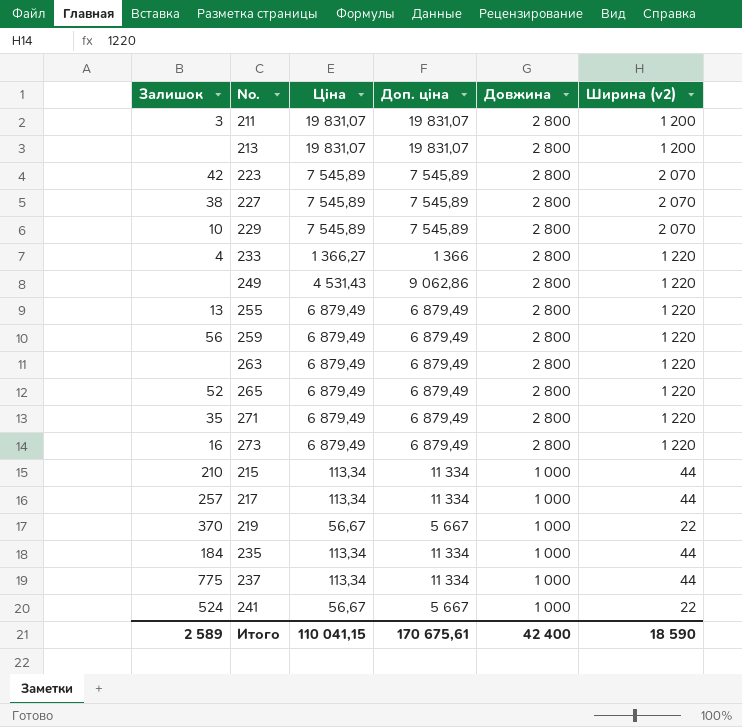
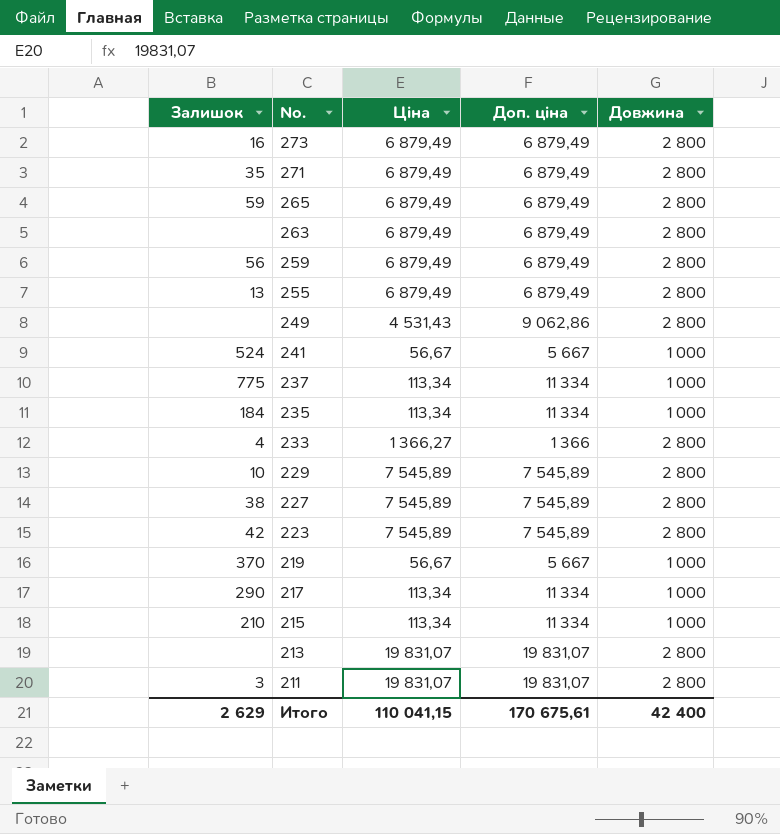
row order: Довжина descending -> No. descending
column Ширина (v2) | position: 6 -> none
265 | Залишок: 52 -> 59
217 | Залишок: 257 -> 290
Итого | Залишок: 2 589 -> 2 629

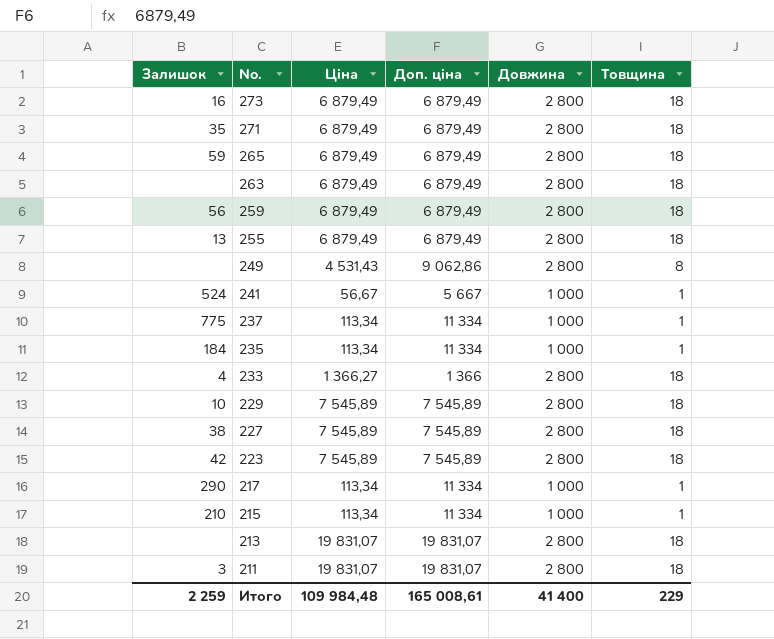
column Товщина | position: none -> 6
row 219: 370 | 56,67 | 5 667 | 1 000 -> none
Итого | Залишок: 2 629 -> 2 259
Итого | Ціна: 110 041,15 -> 109 984,48
Итого | Доп. ціна: 170 675,61 -> 165 008,61
Итого | Довжина: 42 400 -> 41 400

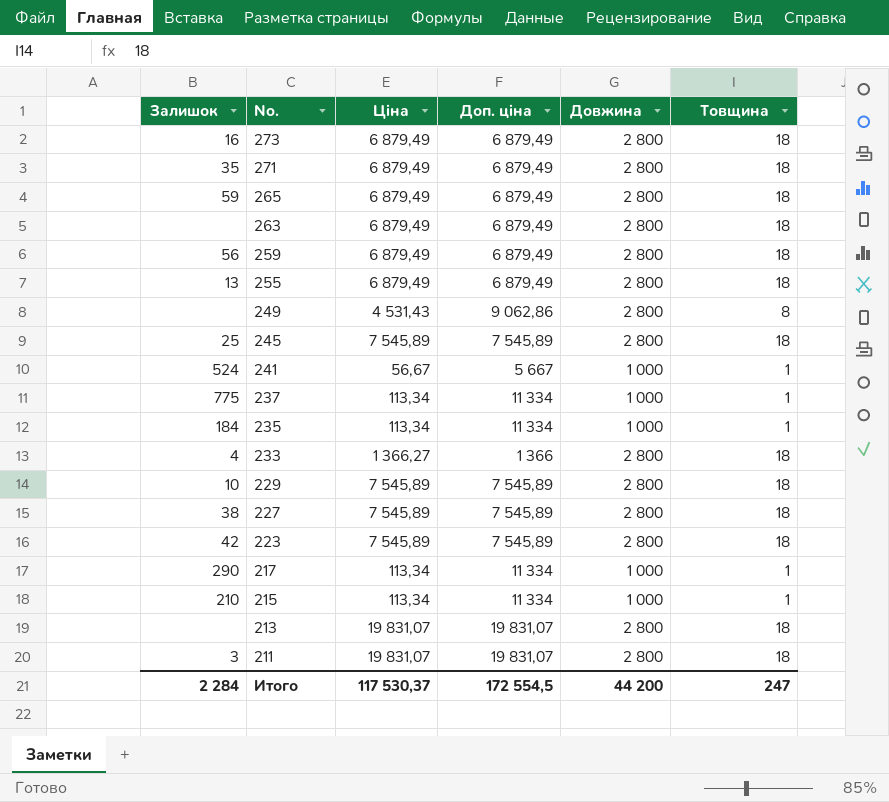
row 245: none -> 25 | 7 545,89 | 7 545,89 | 2 800 | 18
Итого | Залишок: 2 259 -> 2 284
Итого | Ціна: 109 984,48 -> 117 530,37
Итого | Доп. ціна: 165 008,61 -> 172 554,5
Итого | Довжина: 41 400 -> 44 200
Итого | Товщина: 229 -> 247

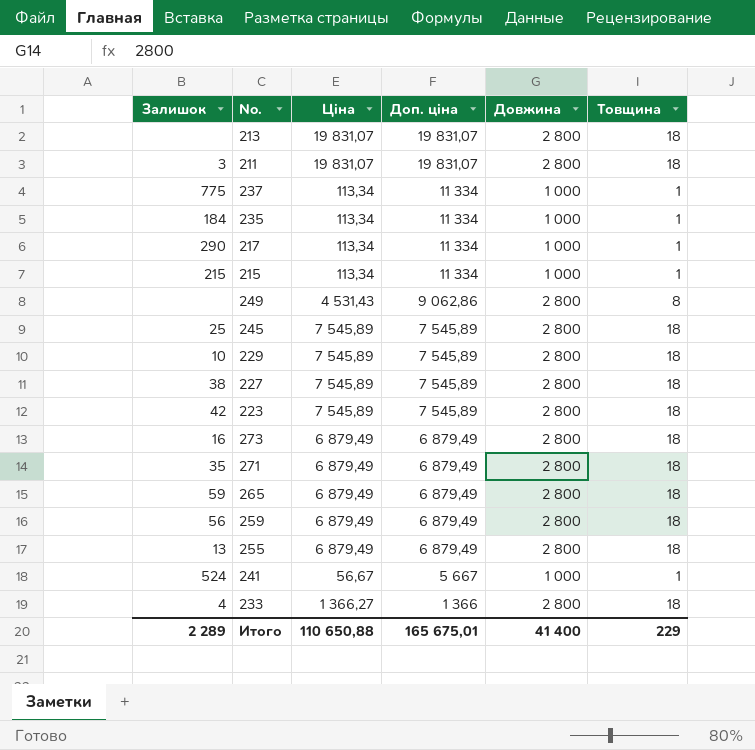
row order: No. descending -> Доп. ціна descending
row 263: none | 6 879,49 | 6 879,49 | 2 800 | 18 -> none
215 | Залишок: 210 -> 215
Итого | Залишок: 2 284 -> 2 289
Итого | Ціна: 117 530,37 -> 110 650,88
Итого | Доп. ціна: 172 554,5 -> 165 675,01
Итого | Довжина: 44 200 -> 41 400
Итого | Товщина: 247 -> 229

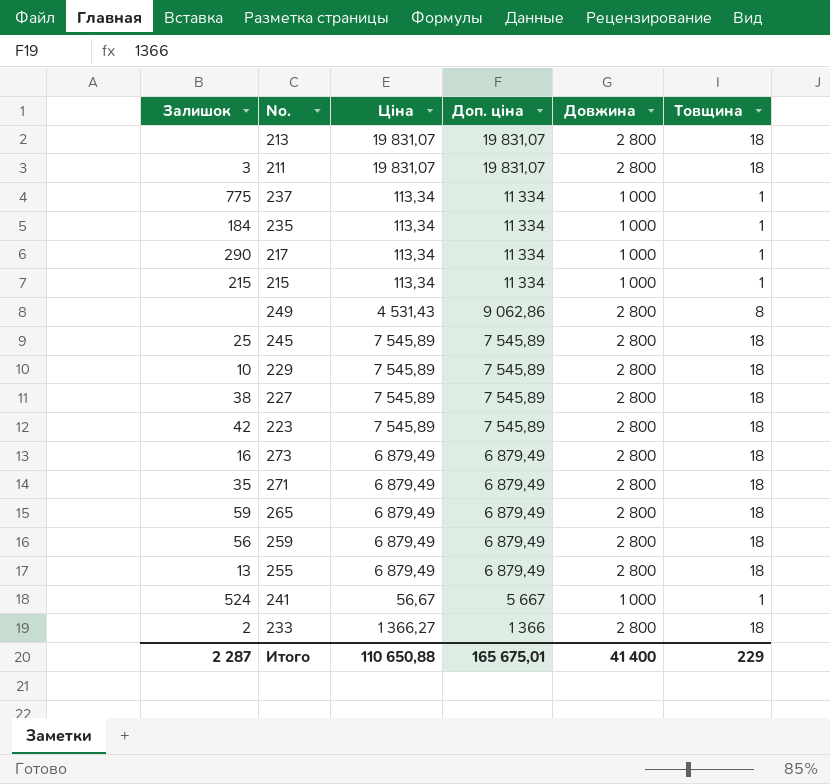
233 | Залишок: 4 -> 2
Итого | Залишок: 2 289 -> 2 287

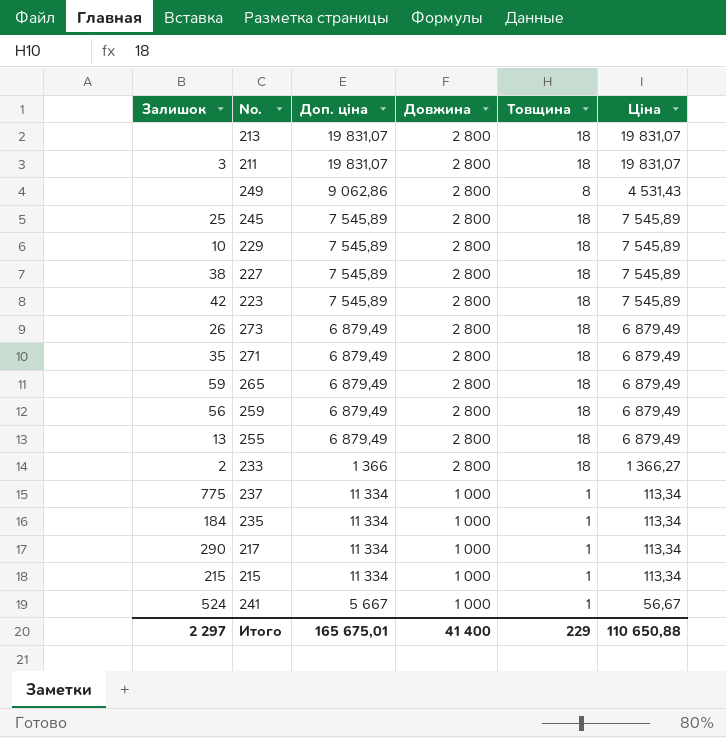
row order: Доп. ціна descending -> Довжина descending
column Ціна | position: 3 -> 6
273 | Залишок: 16 -> 26
Итого | Залишок: 2 287 -> 2 297

